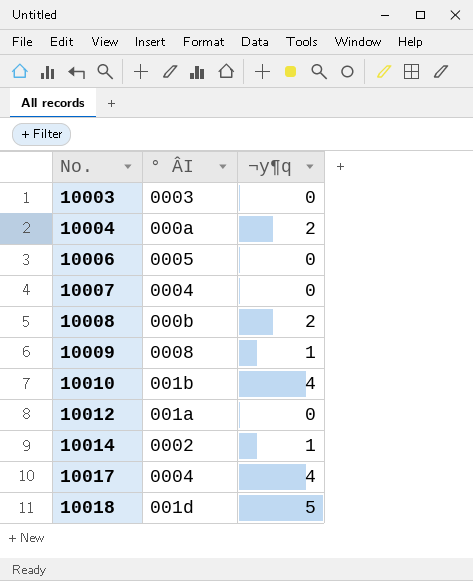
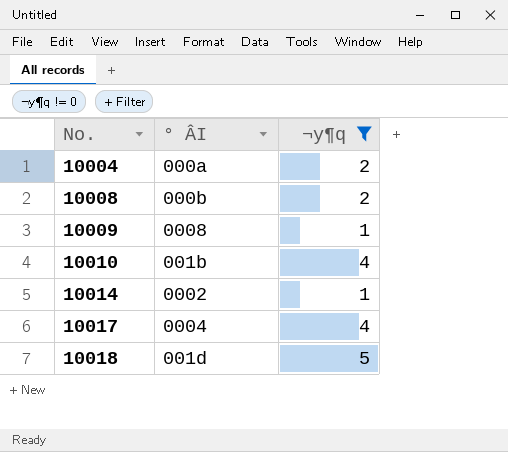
filter: none -> ¬y¶q != 0

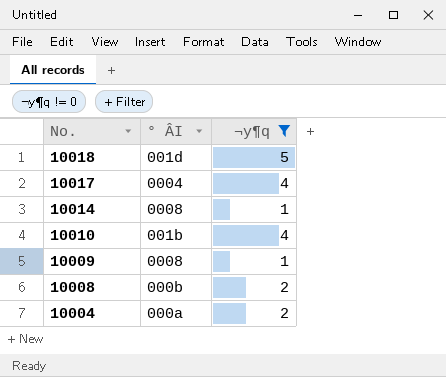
row order: No. ascending -> No. descending
10014 | ° ÂI: 0002 -> 0008

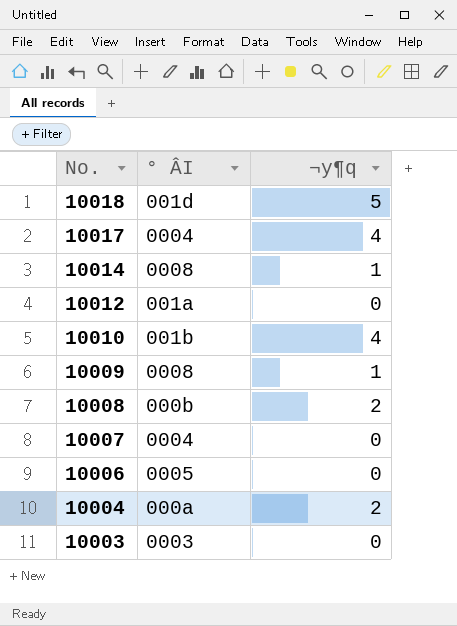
filter: ¬y¶q != 0 -> none

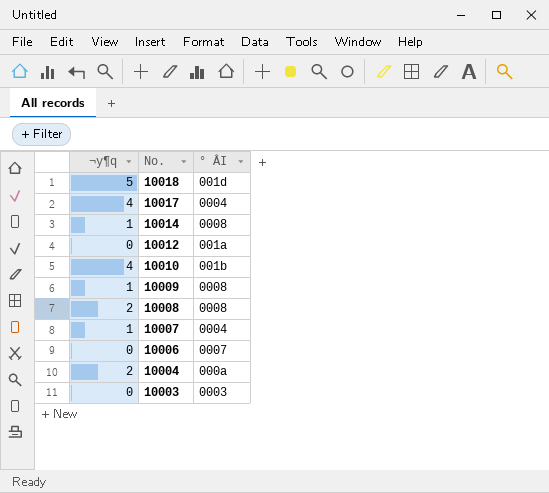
column ¬y¶q | position: 3 -> 1
10008 | ° ÂI: 000b -> 0008
10007 | ¬y¶q: 0 -> 1
10006 | ° ÂI: 0005 -> 0007

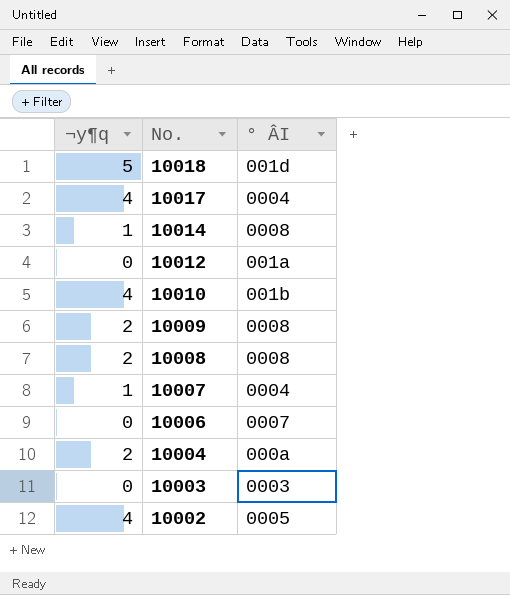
10009 | ¬y¶q: 1 -> 2
row 10002: none -> 4 | 0005

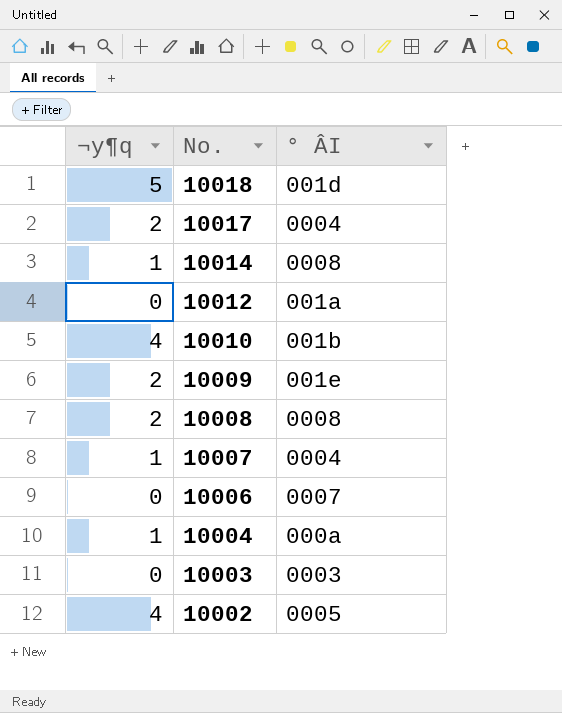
10017 | ¬y¶q: 4 -> 2
10009 | ° ÂI: 0008 -> 001e
10004 | ¬y¶q: 2 -> 1

